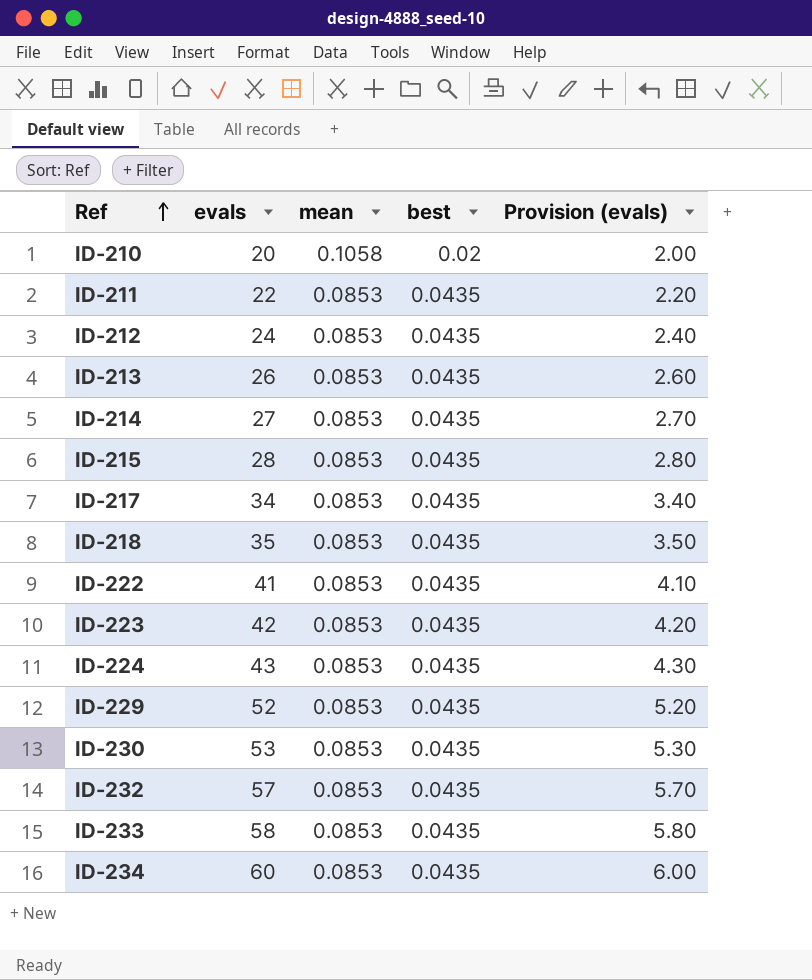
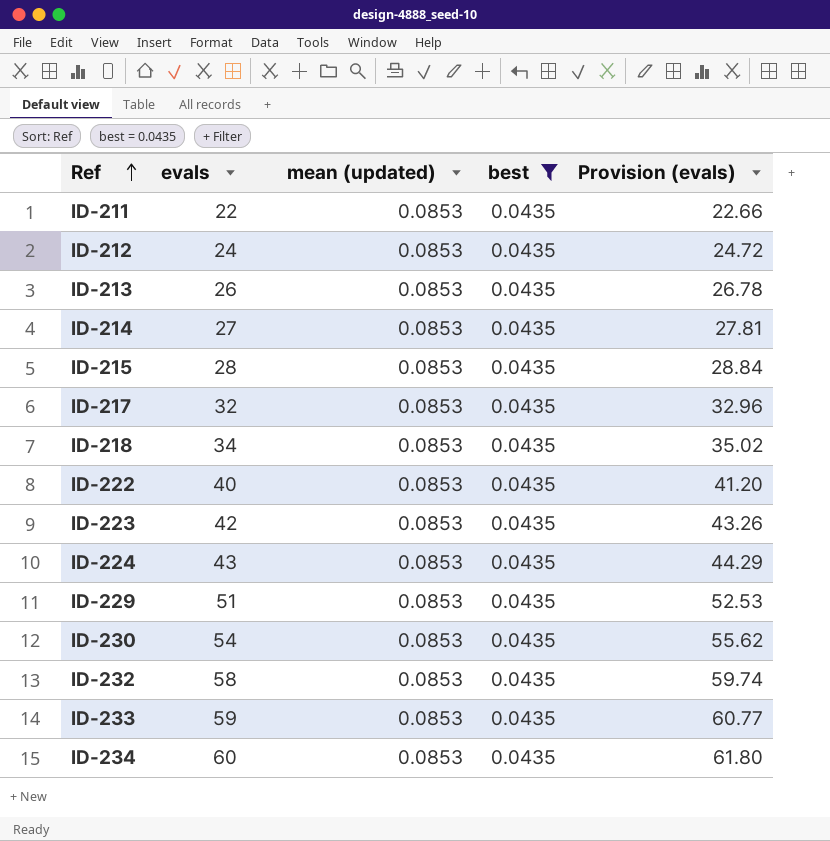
filter: none -> best = 0.0435
column name: mean -> mean (updated)
column Provision (evals) | formula: [evals] * 0.1 -> [evals] * 1.03
ID-217 | evals: 34 -> 32
ID-218 | evals: 35 -> 34
ID-222 | evals: 41 -> 40
ID-229 | evals: 52 -> 51
ID-230 | evals: 53 -> 54
ID-232 | evals: 57 -> 58
ID-233 | evals: 58 -> 59

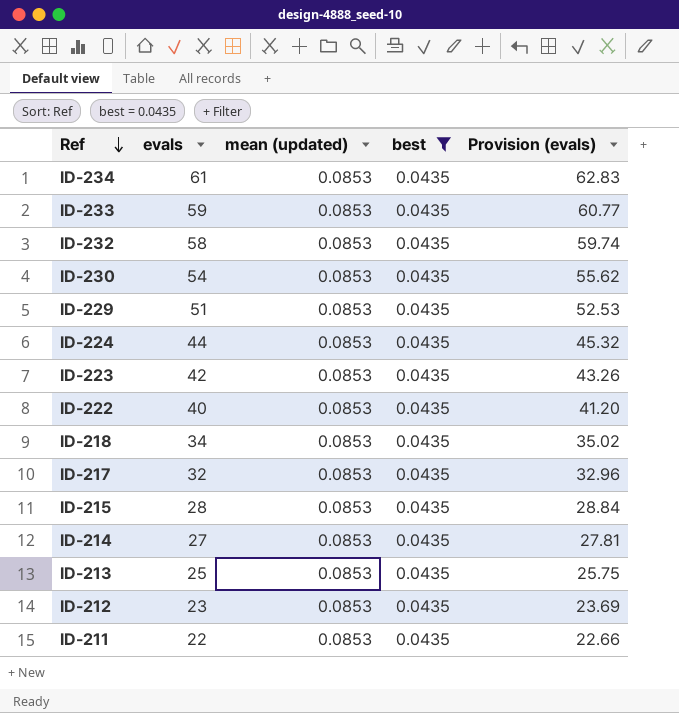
row order: Ref ascending -> Ref descending
ID-234 | evals: 60 -> 61
ID-234 | Provision (evals): 61.80 -> 62.83
ID-224 | evals: 43 -> 44
ID-224 | Provision (evals): 44.29 -> 45.32
ID-213 | evals: 26 -> 25
ID-213 | Provision (evals): 26.78 -> 25.75
ID-212 | evals: 24 -> 23
ID-212 | Provision (evals): 24.72 -> 23.69

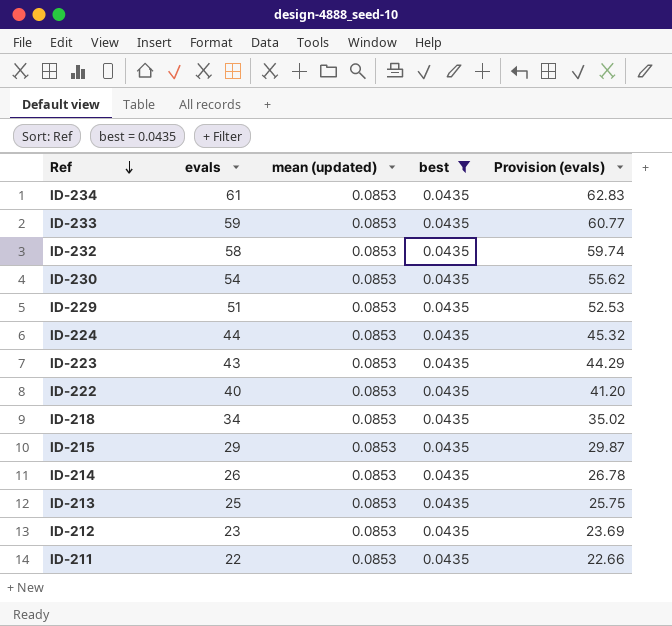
row ID-217: 32 | 0.0853 | 0.0435 | 32.96 -> none
ID-223 | evals: 42 -> 43
ID-223 | Provision (evals): 43.26 -> 44.29
ID-215 | evals: 28 -> 29
ID-215 | Provision (evals): 28.84 -> 29.87
ID-214 | evals: 27 -> 26
ID-214 | Provision (evals): 27.81 -> 26.78

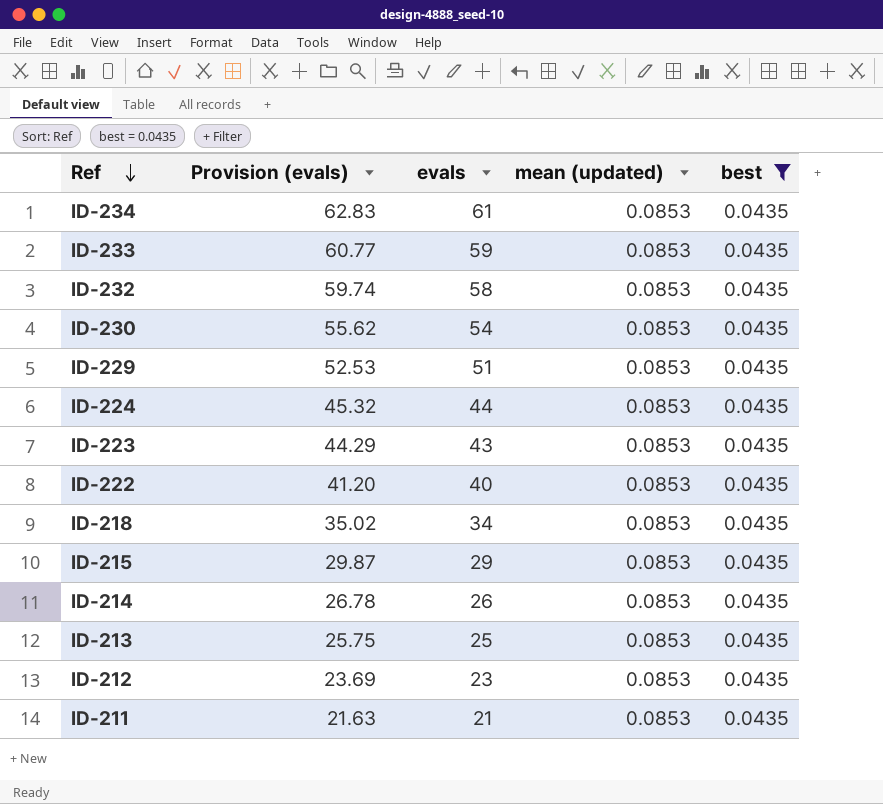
column Provision (evals) | position: 5 -> 2
ID-211 | Provision (evals): 22.66 -> 21.63
ID-211 | evals: 22 -> 21

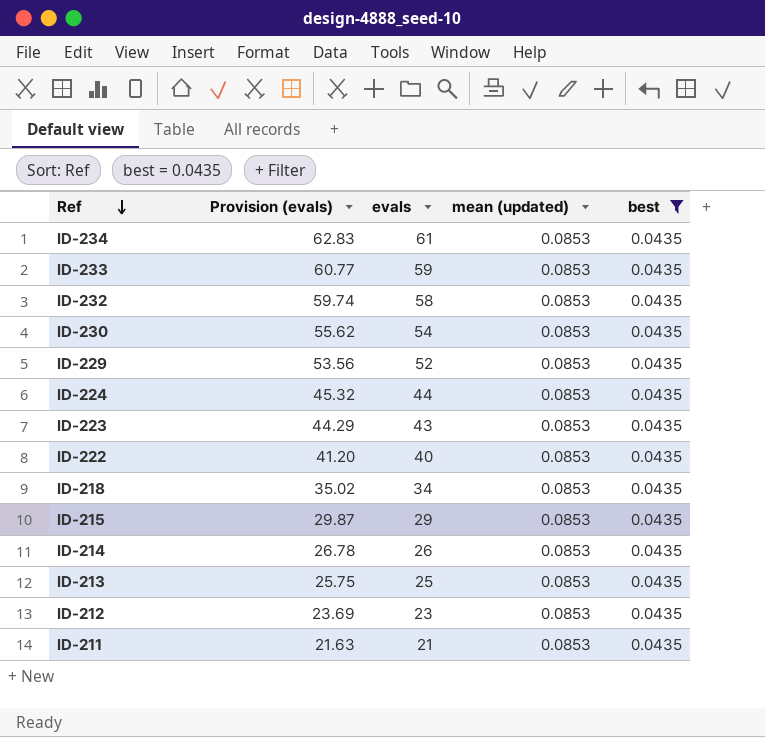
ID-229 | Provision (evals): 52.53 -> 53.56
ID-229 | evals: 51 -> 52

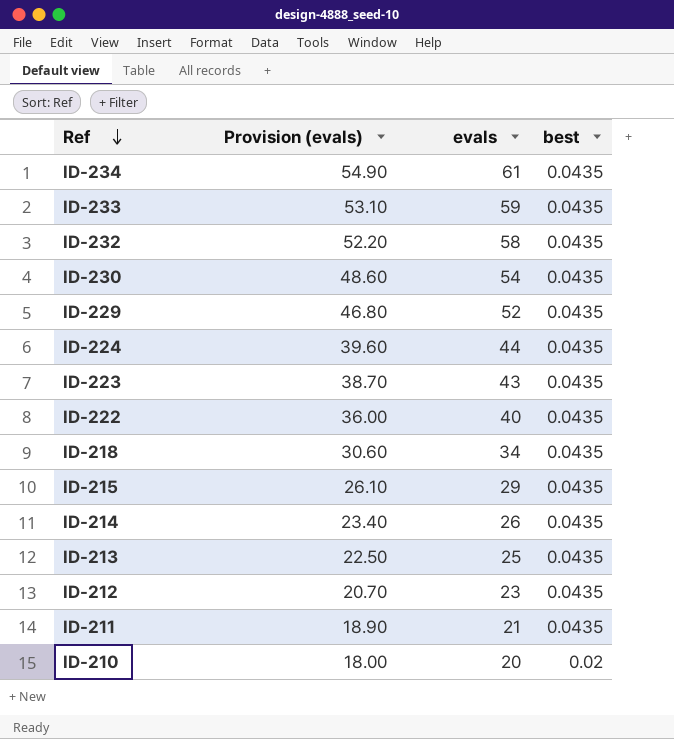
filter: best = 0.0435 -> none
column mean (updated) | position: 4 -> none
column Provision (evals) | formula: [evals] * 1.03 -> [evals] * 0.9

